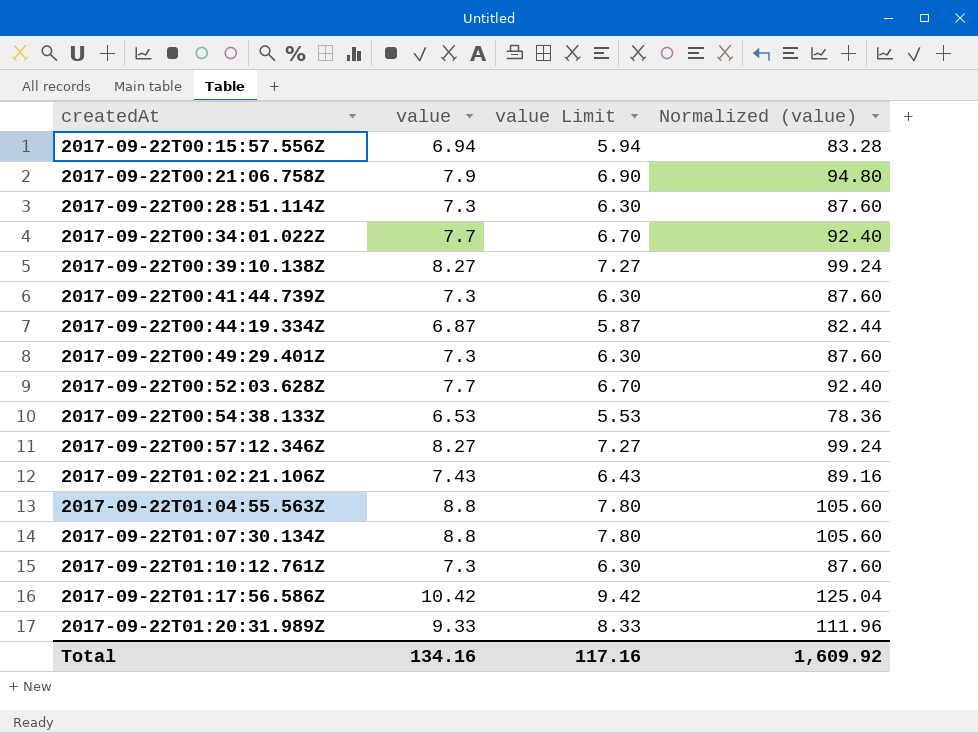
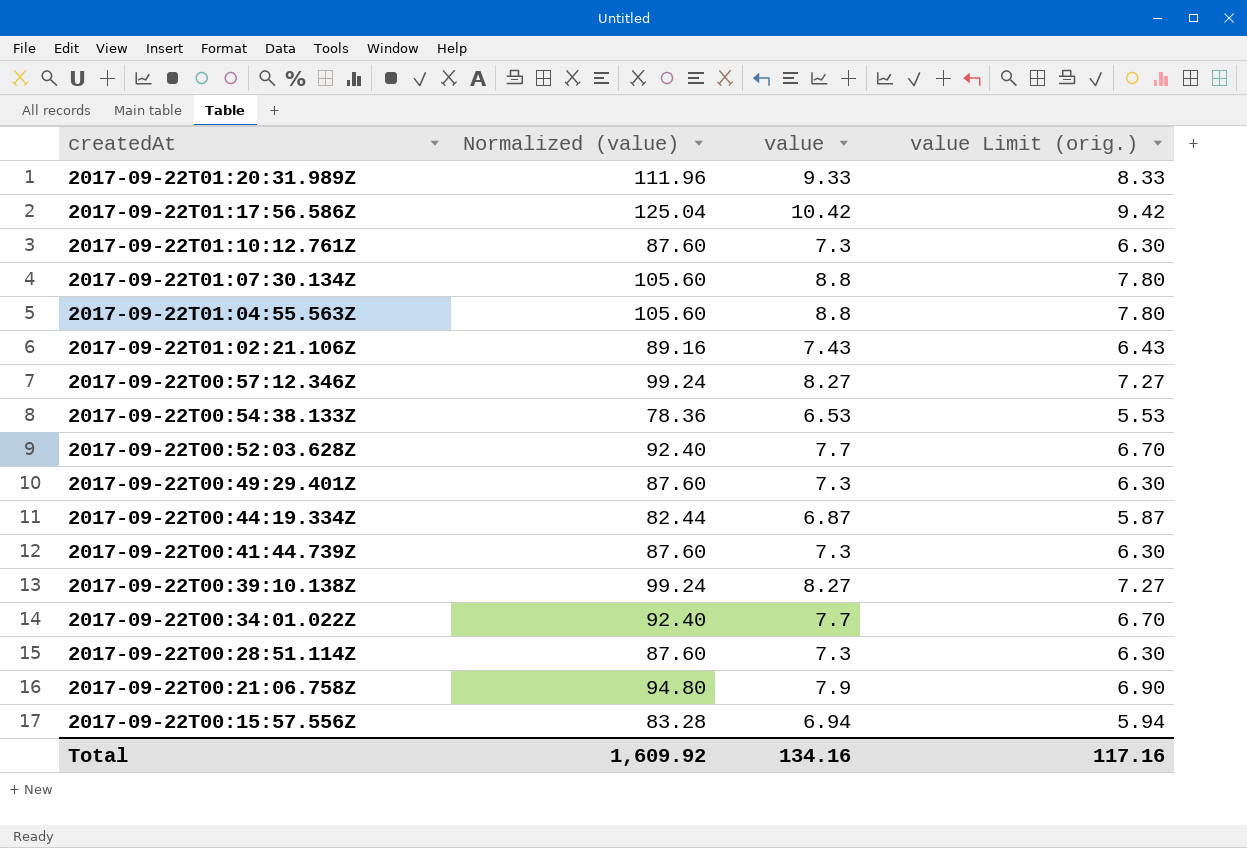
row order: createdAt ascending -> createdAt descending
column Normalized (value) | position: 4 -> 2
column name: value Limit -> value Limit (orig.)

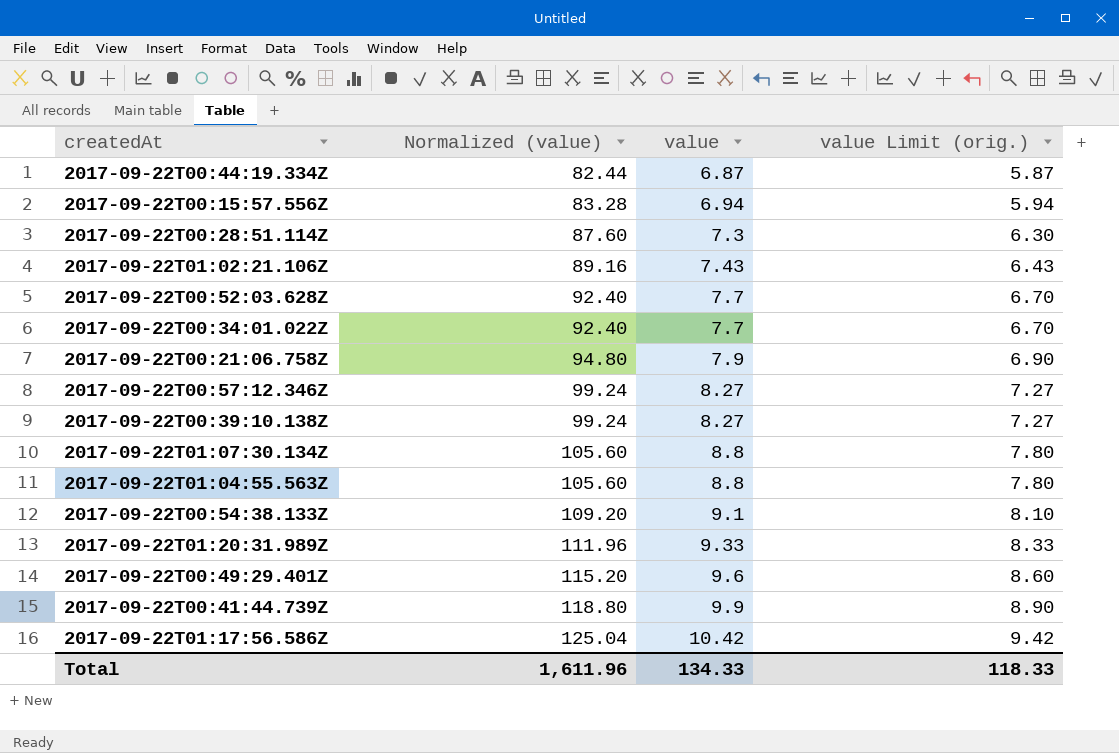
row order: createdAt descending -> Normalized (value) ascending
row 2017-09-22T01:10:12.761Z: 87.60 | 7.3 | 6.30 -> none
2017-09-22T00:54:38.133Z | Normalized (value): 78.36 -> 109.20
2017-09-22T00:54:38.133Z | value: 6.53 -> 9.1
2017-09-22T00:54:38.133Z | value Limit (orig.): 5.53 -> 8.10
2017-09-22T00:49:29.401Z | Normalized (value): 87.60 -> 115.20
2017-09-22T00:49:29.401Z | value: 7.3 -> 9.6
2017-09-22T00:49:29.401Z | value Limit (orig.): 6.30 -> 8.60
2017-09-22T00:41:44.739Z | Normalized (value): 87.60 -> 118.80
2017-09-22T00:41:44.739Z | value: 7.3 -> 9.9
2017-09-22T00:41:44.739Z | value Limit (orig.): 6.30 -> 8.90
Total | Normalized (value): 1,609.92 -> 1,611.96
Total | value: 134.16 -> 134.33
Total | value Limit (orig.): 117.16 -> 118.33

